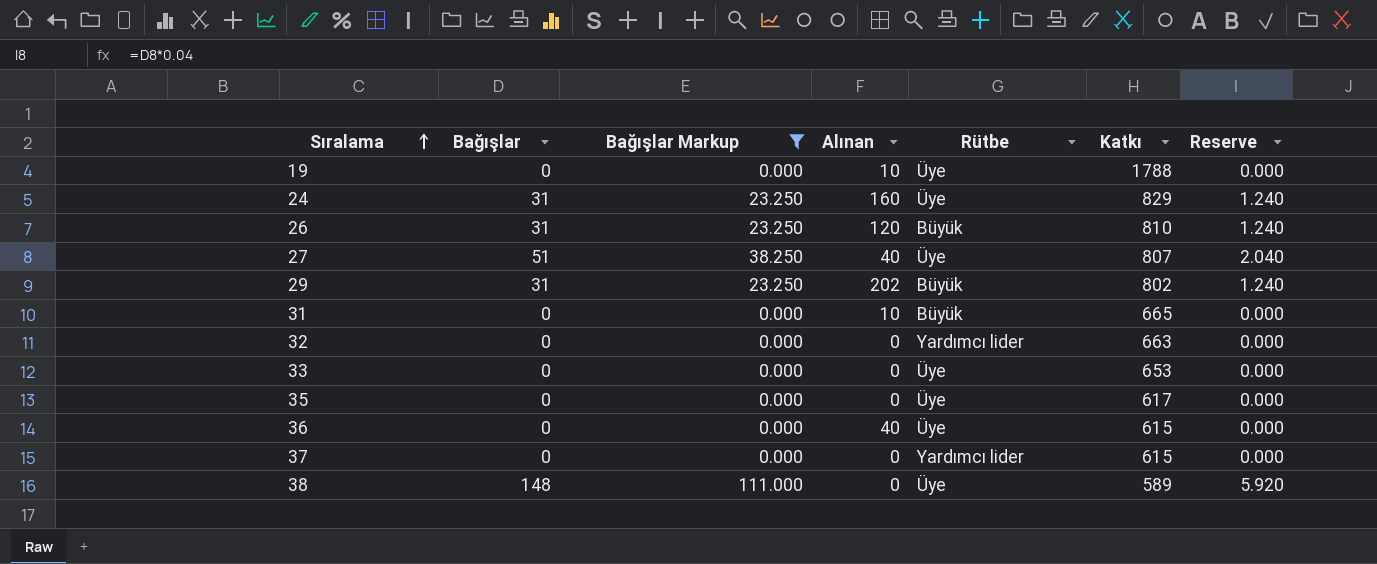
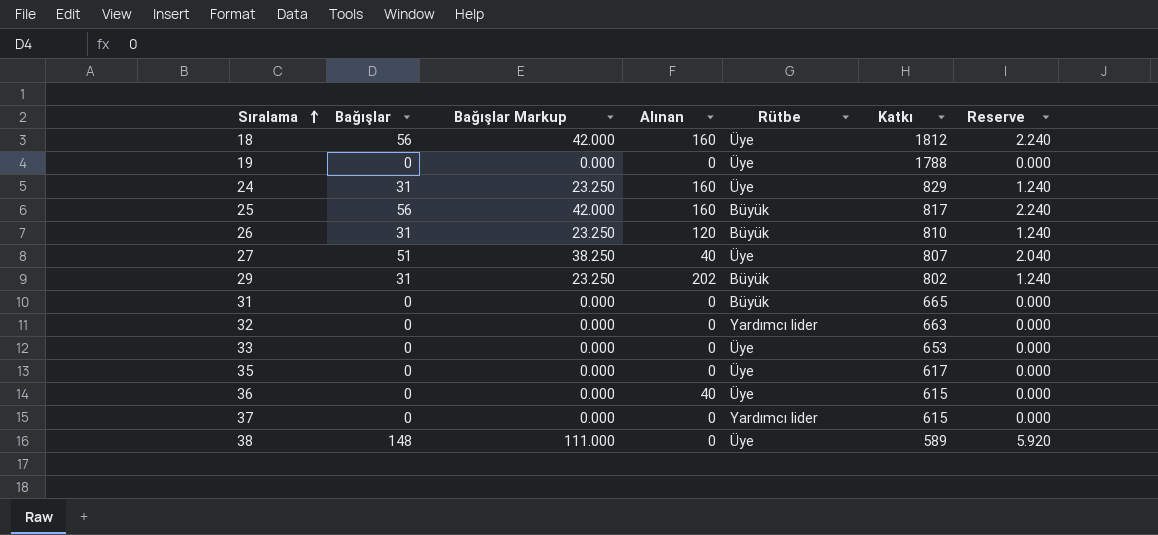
filter: Bağışlar Markup != 42.000 -> none
19 | Alınan: 10 -> 0
31 | Alınan: 10 -> 0

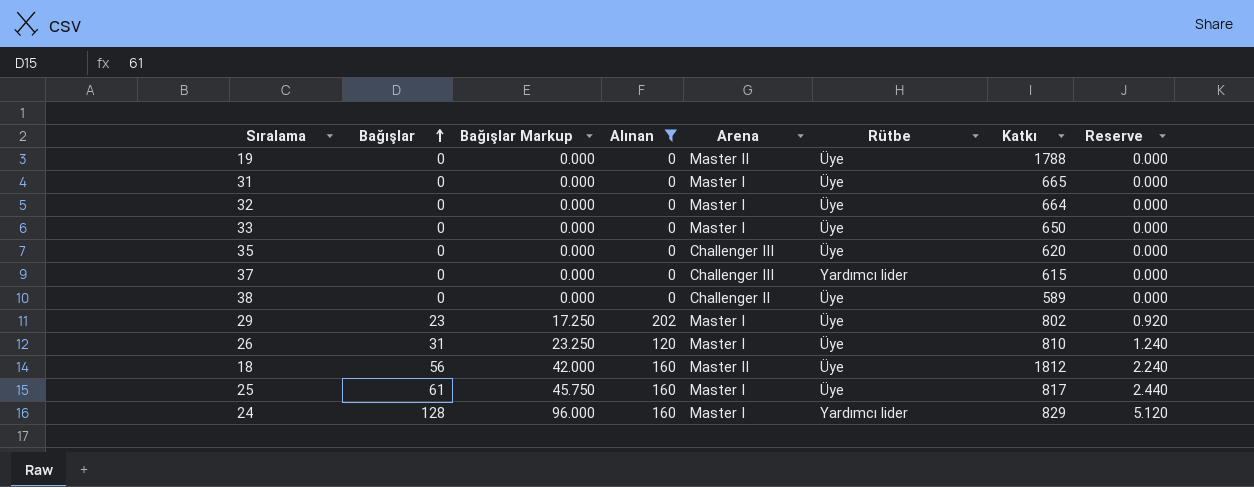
filter: none -> Alınan != 40
row order: Sıralama ascending -> Bağışlar ascending
column Arena | position: none -> 5
31 | Rütbe: Büyük -> Üye
32 | Rütbe: Yardımcı lider -> Üye
32 | Katkı: 663 -> 664
33 | Katkı: 653 -> 650
35 | Katkı: 617 -> 620
38 | Bağışlar: 148 -> 0
38 | Bağışlar Markup: 111.000 -> 0.000
38 | Reserve: 5.920 -> 0.000
29 | Bağışlar: 31 -> 23
29 | Bağışlar Markup: 23.250 -> 17.250
29 | Rütbe: Büyük -> Üye
29 | Reserve: 1.240 -> 0.920
26 | Rütbe: Büyük -> Üye
25 | Bağışlar: 56 -> 61
25 | Bağışlar Markup: 42.000 -> 45.750
25 | Rütbe: Büyük -> Üye
25 | Reserve: 2.240 -> 2.440
24 | Bağışlar: 31 -> 128
24 | Bağışlar Markup: 23.250 -> 96.000
24 | Rütbe: Üye -> Yardımcı lider
24 | Reserve: 1.240 -> 5.120

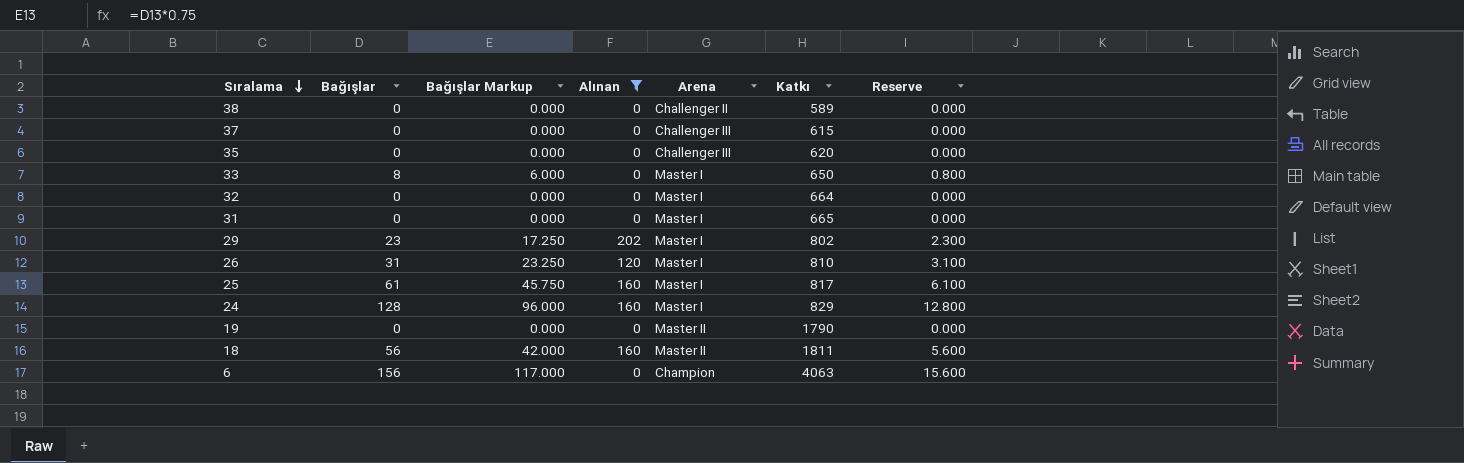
row order: Bağışlar ascending -> Sıralama descending
column Rütbe | position: 6 -> none
column Reserve | formula: [Bağışlar] * 0.04 -> [Bağışlar] * 0.1
33 | Bağışlar: 0 -> 8
33 | Bağışlar Markup: 0.000 -> 6.000
19 | Katkı: 1788 -> 1790
18 | Katkı: 1812 -> 1811
row 6: none -> 156 | 117.000 | 0 | Champion | 4063 | 15.600

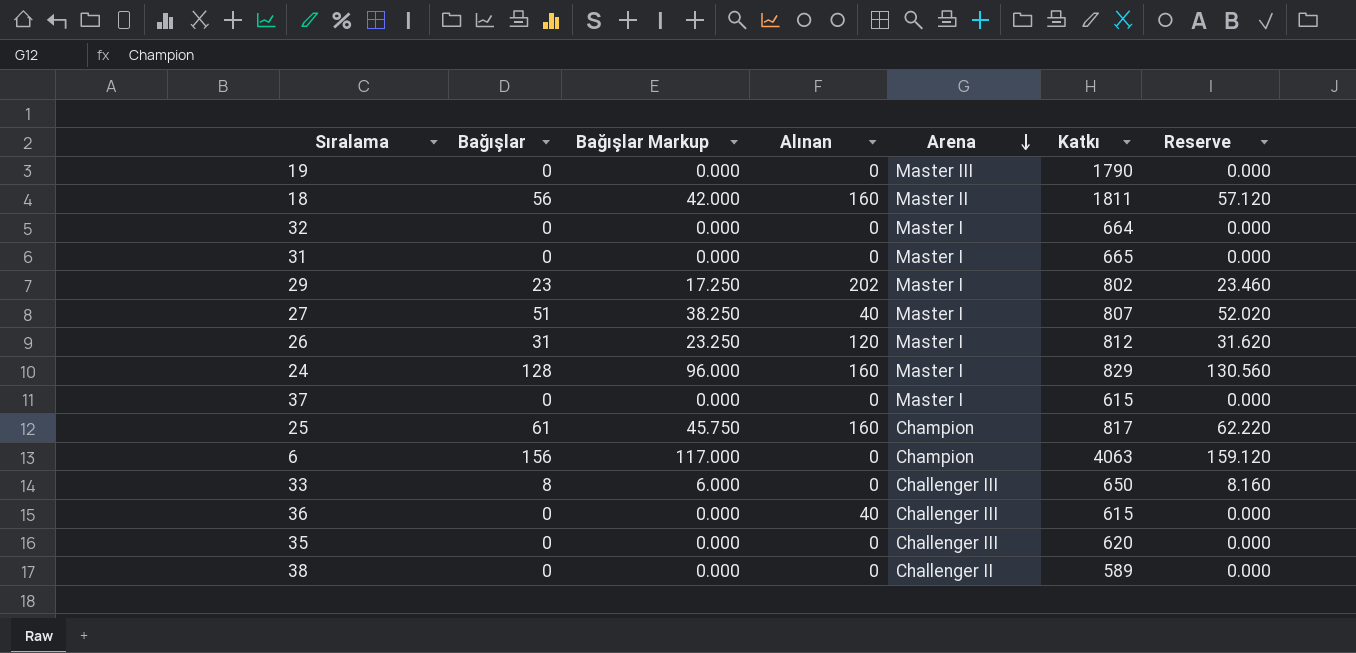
filter: Alınan != 40 -> none
row order: Sıralama descending -> Arena descending
column Reserve | formula: [Bağışlar] * 0.1 -> [Bağışlar] * 1.02
19 | Arena: Master II -> Master III
26 | Katkı: 810 -> 812
37 | Arena: Challenger III -> Master I
25 | Arena: Master I -> Champion
33 | Arena: Master I -> Challenger III

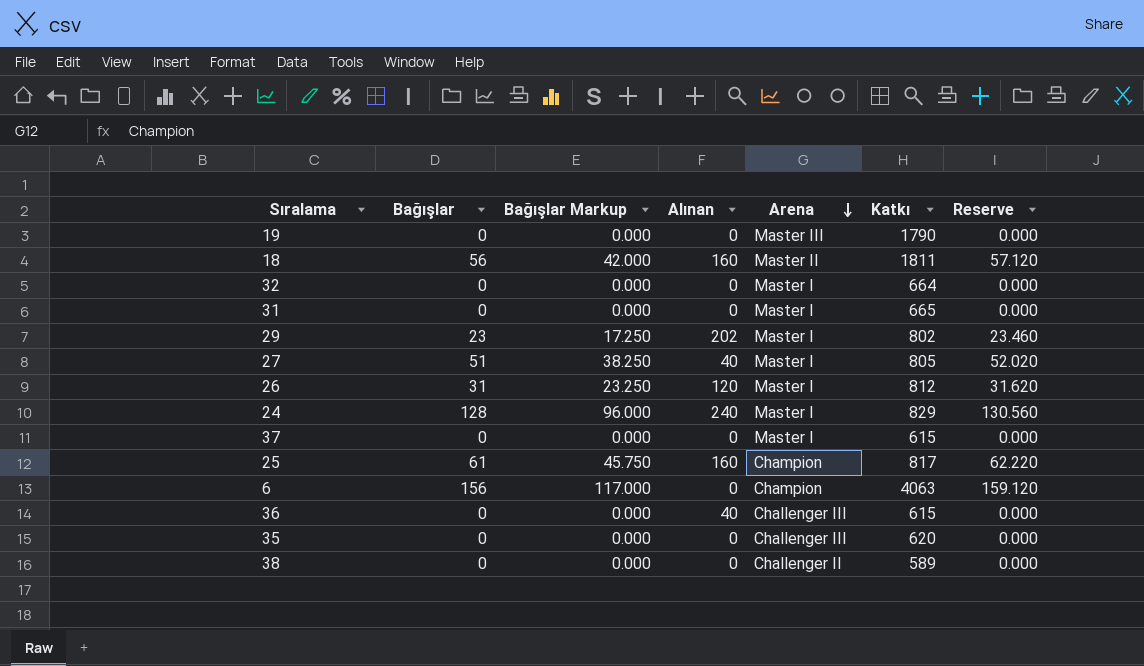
row 33: 8 | 6.000 | 0 | Challenger III | 650 | 8.160 -> none
27 | Katkı: 807 -> 805
24 | Alınan: 160 -> 240

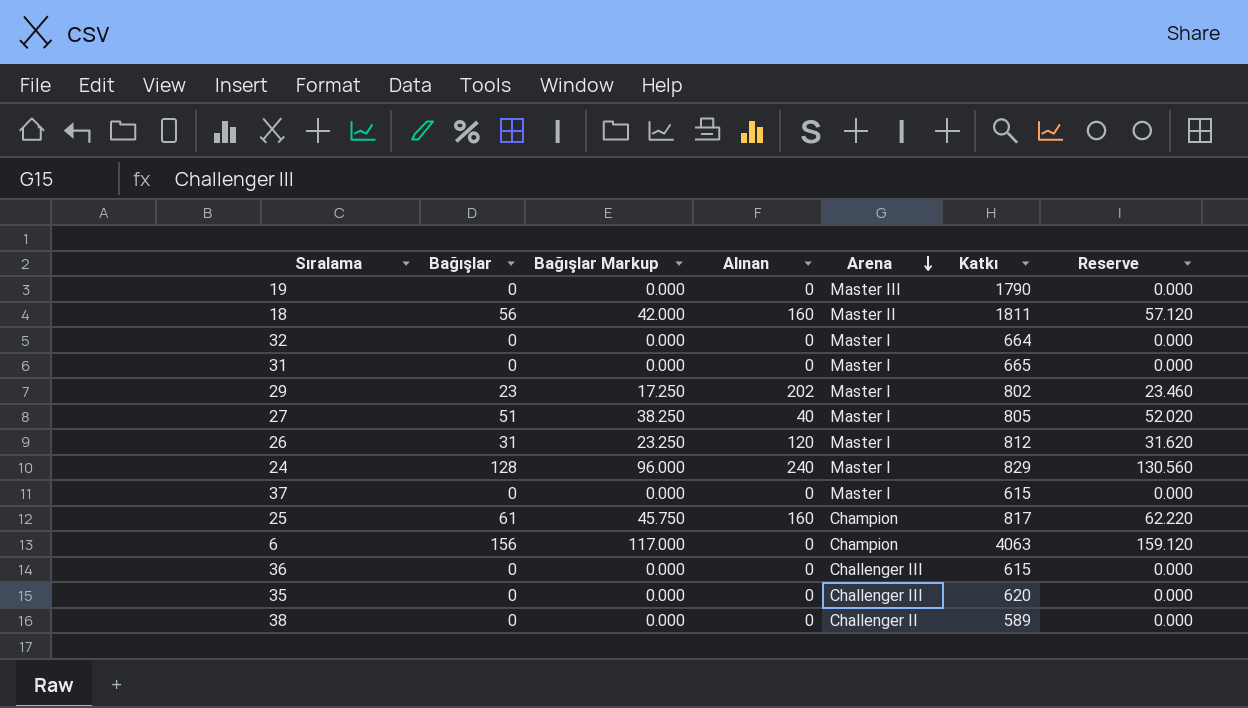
36 | Alınan: 40 -> 0

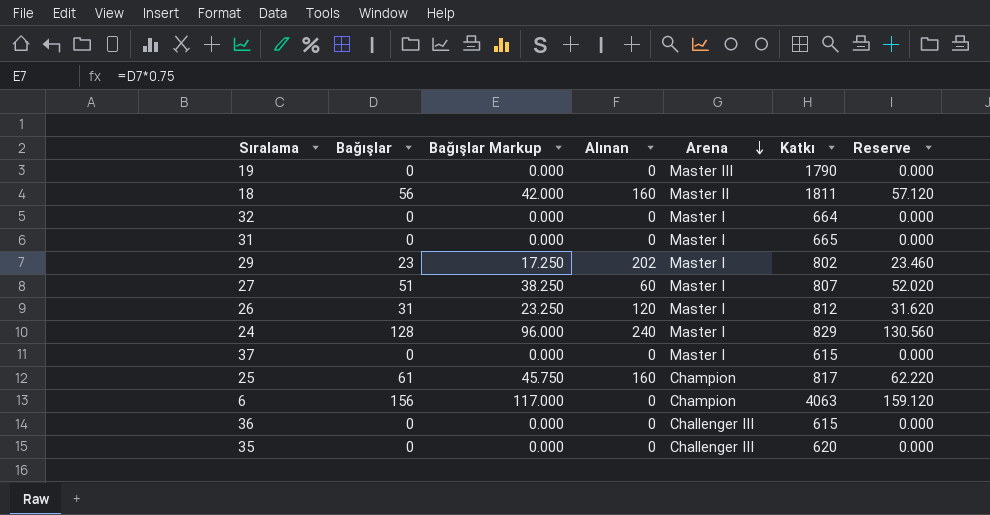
row 38: 0 | 0.000 | 0 | Challenger II | 589 | 0.000 -> none
27 | Alınan: 40 -> 60
27 | Katkı: 805 -> 807

